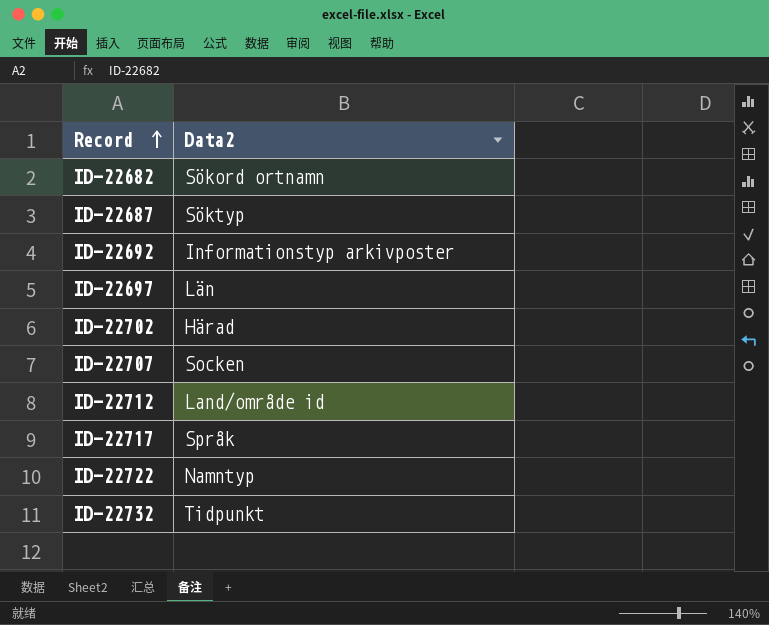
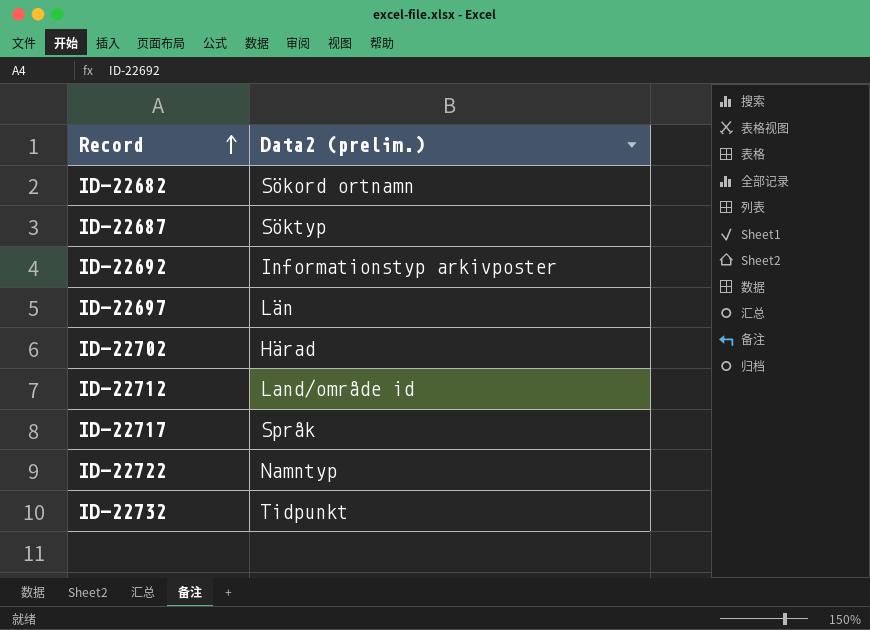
column name: Data2 -> Data2 (prelim.)
row ID-22707: Socken -> none

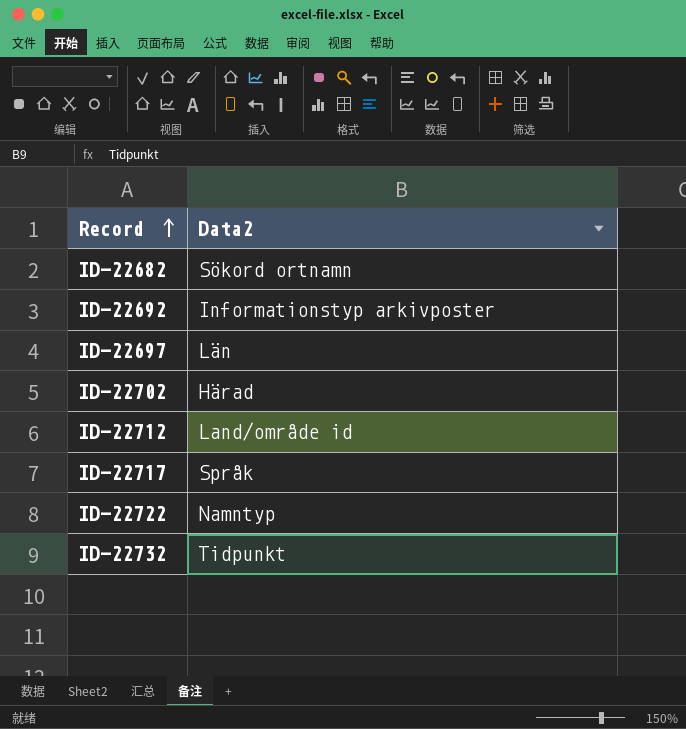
column name: Data2 (prelim.) -> Data2
row ID-22687: Söktyp -> none

